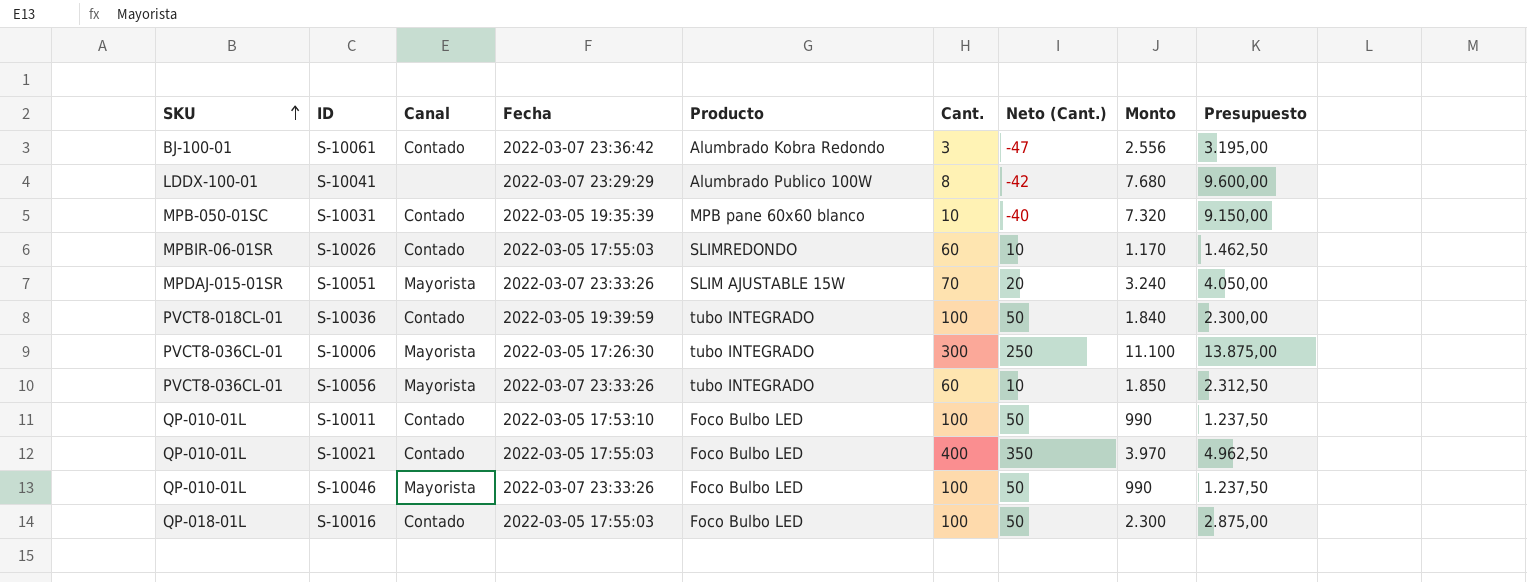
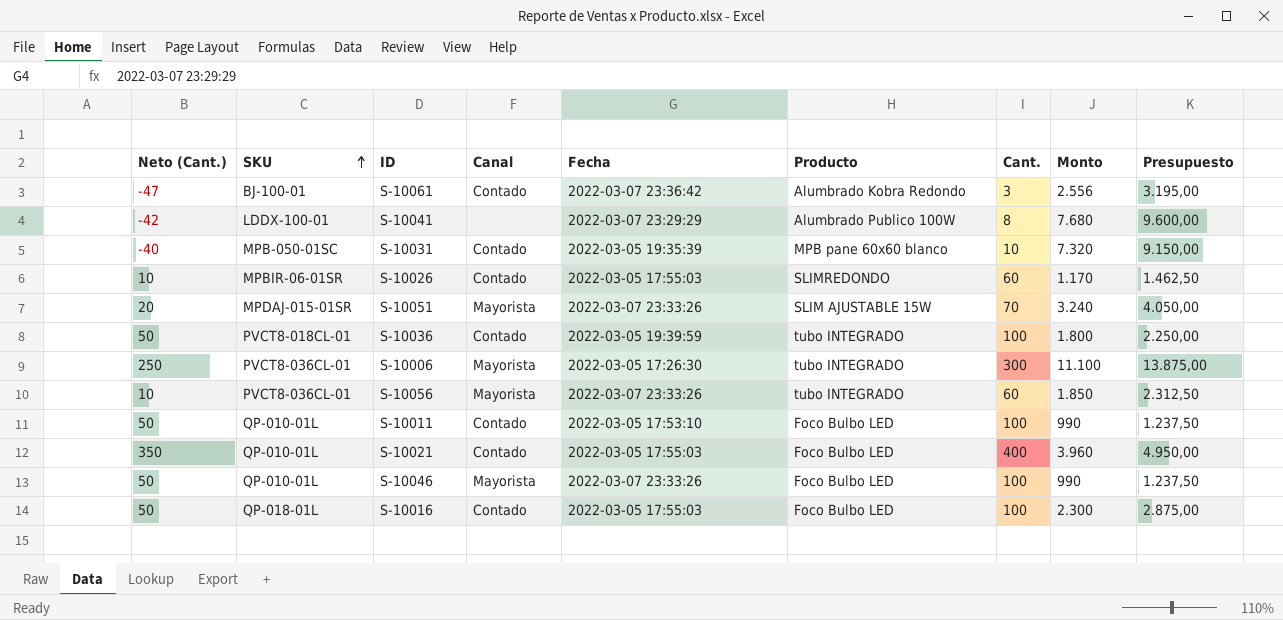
column Neto (Cant.) | position: 7 -> 1
S-10036 | Monto: 1.840 -> 1.800
S-10036 | Presupuesto: 2.300,00 -> 2.250,00
S-10021 | Monto: 3.970 -> 3.960
S-10021 | Presupuesto: 4.962,50 -> 4.950,00

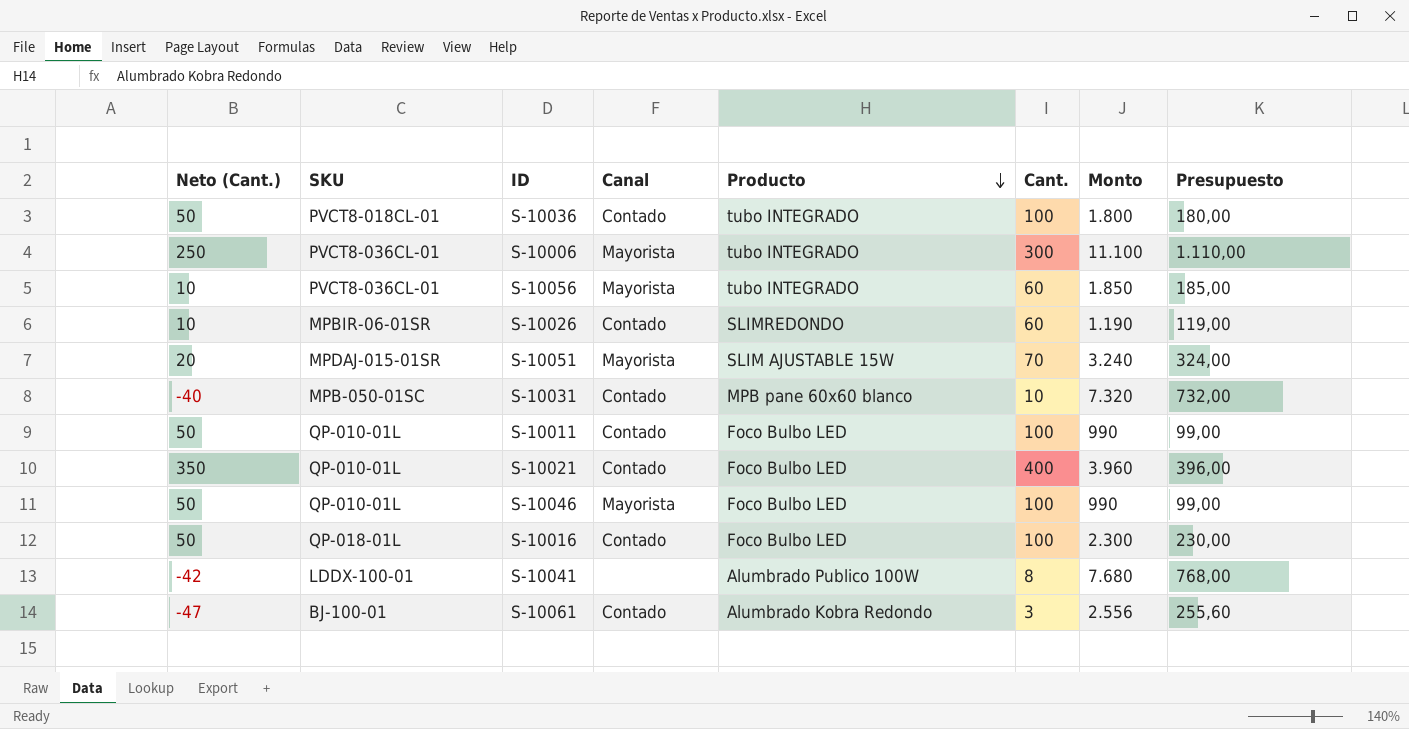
row order: SKU ascending -> Producto descending
column Fecha | position: 5 -> none
column Presupuesto | formula: [Monto] * 1,25 -> [Monto] * 0,1
S-10026 | Monto: 1.170 -> 1.190

